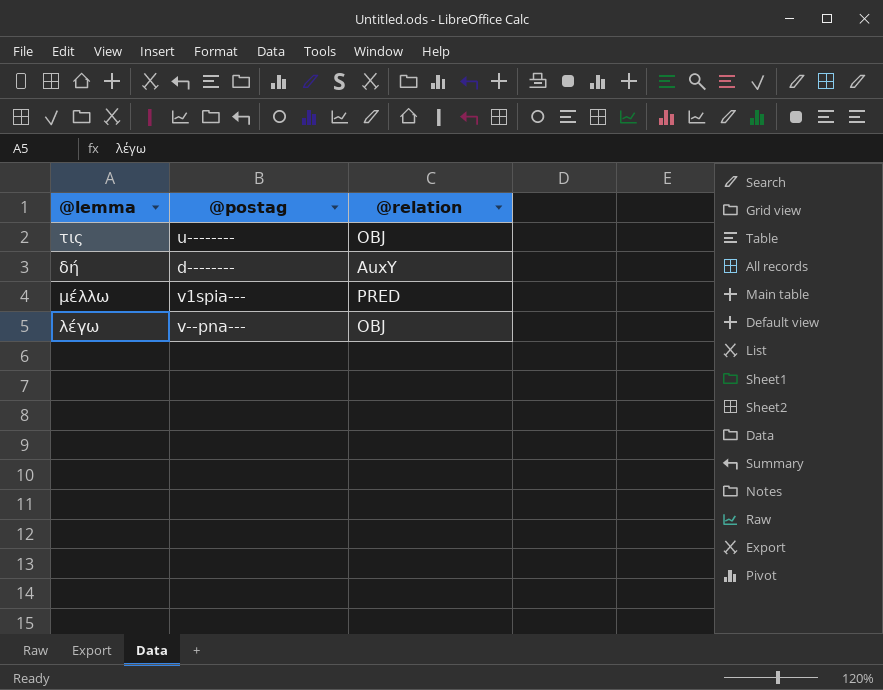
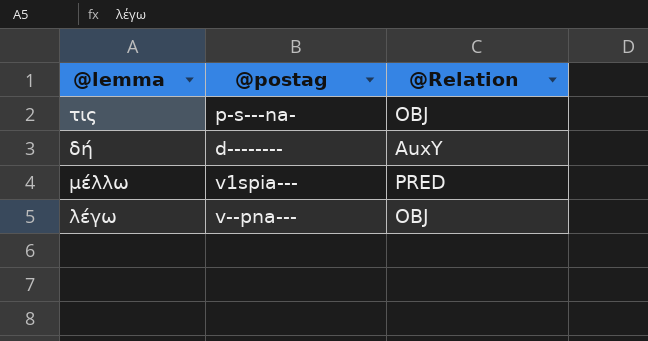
column name: @relation -> @Relation
τις | @postag: u-------- -> p-s---na-

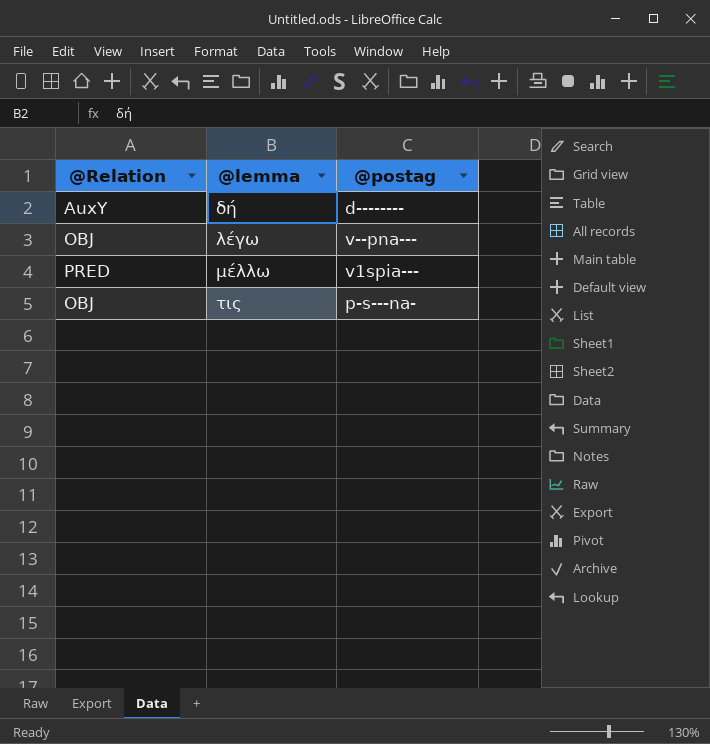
row order: none -> @lemma ascending
column @Relation | position: 3 -> 1

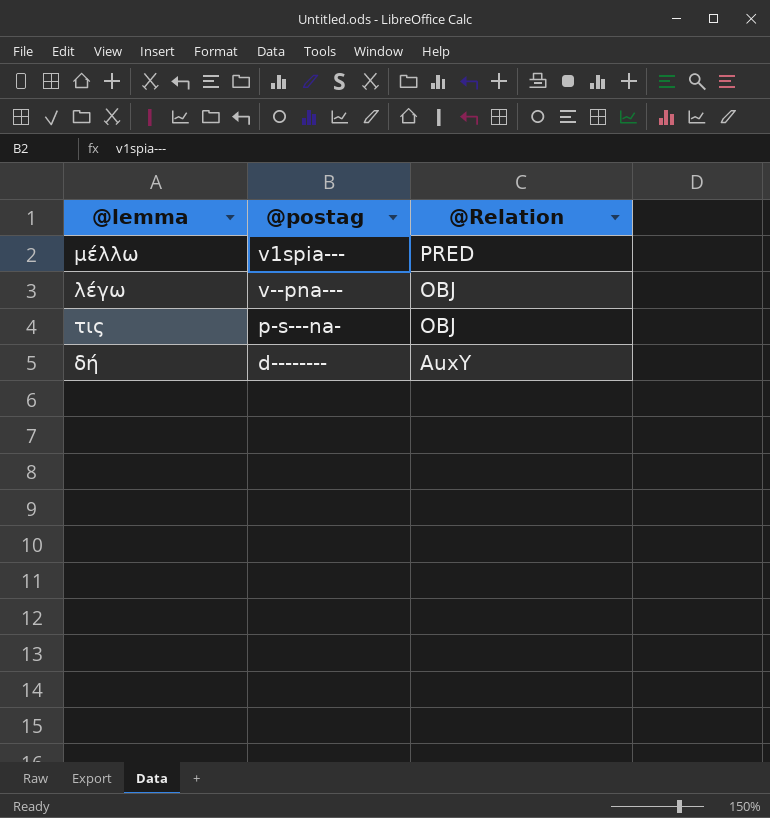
row order: @lemma ascending -> @Relation descending
column @Relation | position: 1 -> 3

